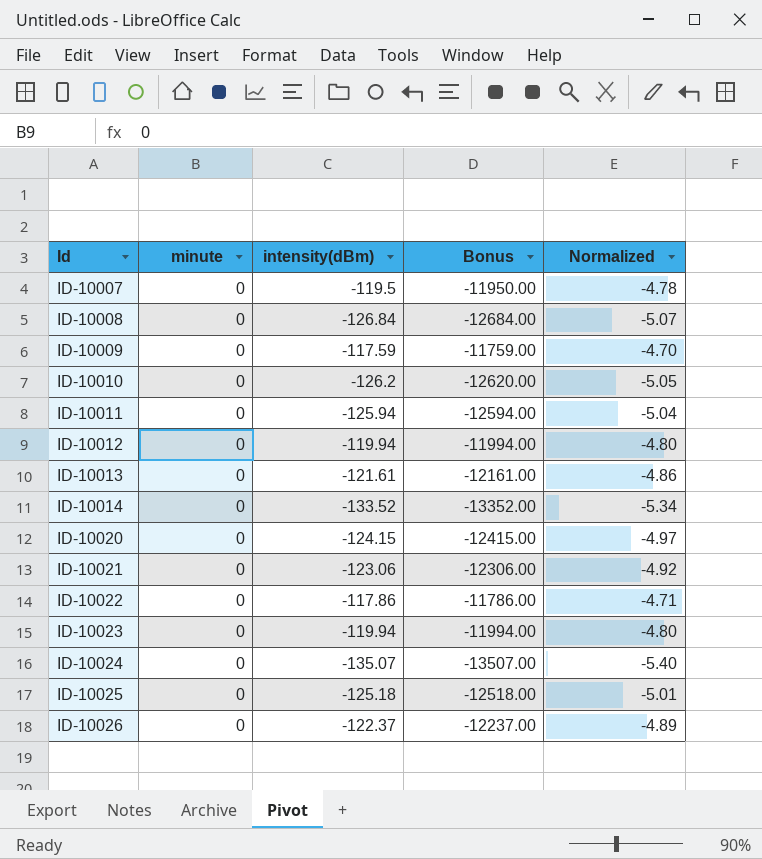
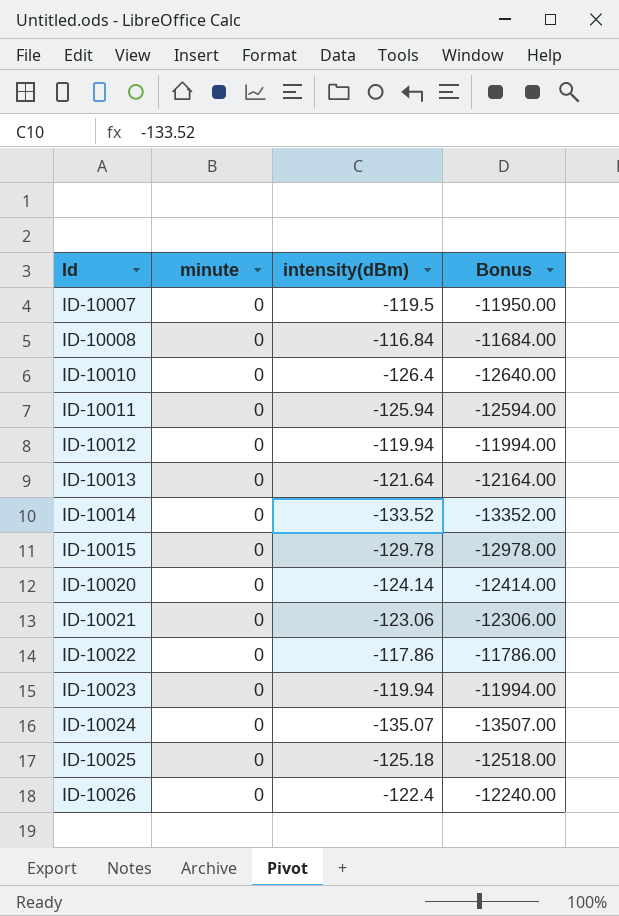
column Normalized | formula: [intensity(dBm)] * 0.04 -> none
row ID-10009: 0 | -117.59 | -11759.00 | -4.70 -> none
ID-10008 | intensity(dBm): -126.84 -> -116.84
ID-10008 | Bonus: -12684.00 -> -11684.00
ID-10010 | intensity(dBm): -126.2 -> -126.4
ID-10010 | Bonus: -12620.00 -> -12640.00
ID-10013 | intensity(dBm): -121.61 -> -121.64
ID-10013 | Bonus: -12161.00 -> -12164.00
row ID-10015: none -> 0 | -129.78 | -12978.00
ID-10020 | intensity(dBm): -124.15 -> -124.14
ID-10020 | Bonus: -12415.00 -> -12414.00
ID-10026 | intensity(dBm): -122.37 -> -122.4
ID-10026 | Bonus: -12237.00 -> -12240.00

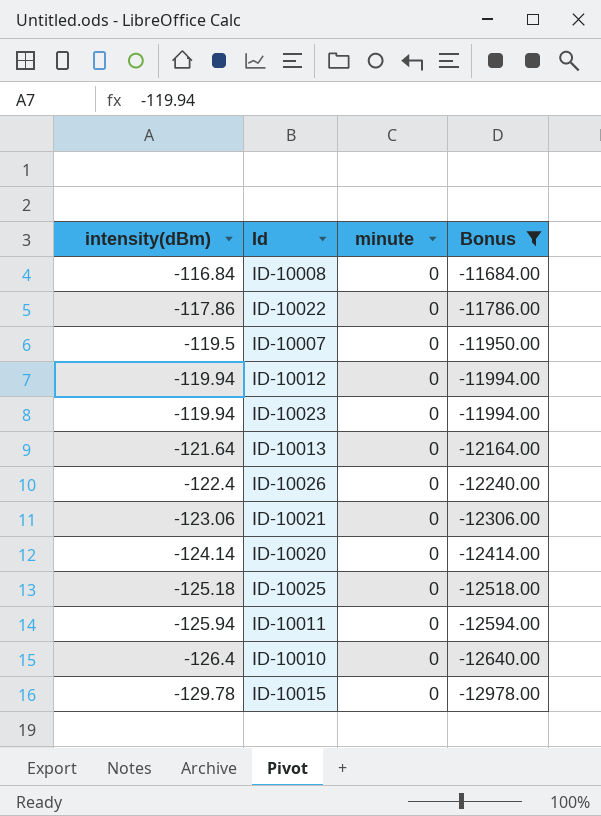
filter: none -> Bonus >= -12978.00
row order: Id ascending -> intensity(dBm) descending
column intensity(dBm) | position: 3 -> 1

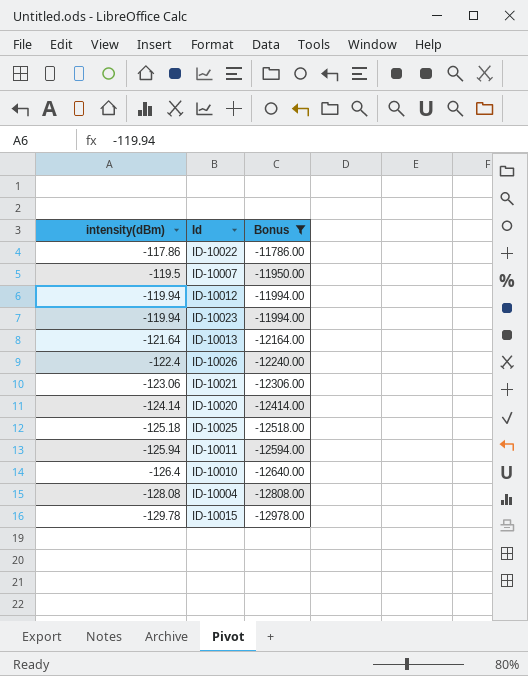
column minute | position: 3 -> none
row ID-10008: -116.84 | 0 | -11684.00 -> none
row ID-10004: none -> -128.08 | -12808.00

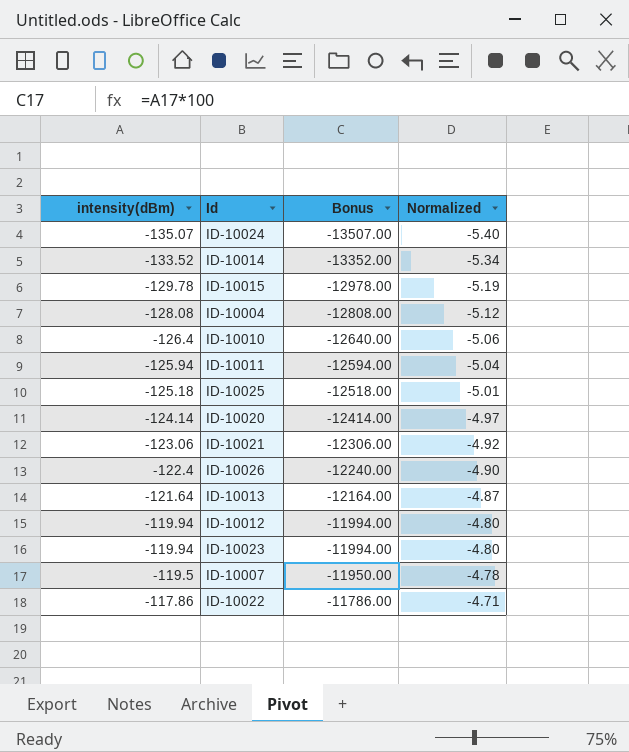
filter: Bonus >= -12978.00 -> none
row order: intensity(dBm) descending -> intensity(dBm) ascending
column Normalized | formula: none -> [intensity(dBm)] * 0.04

